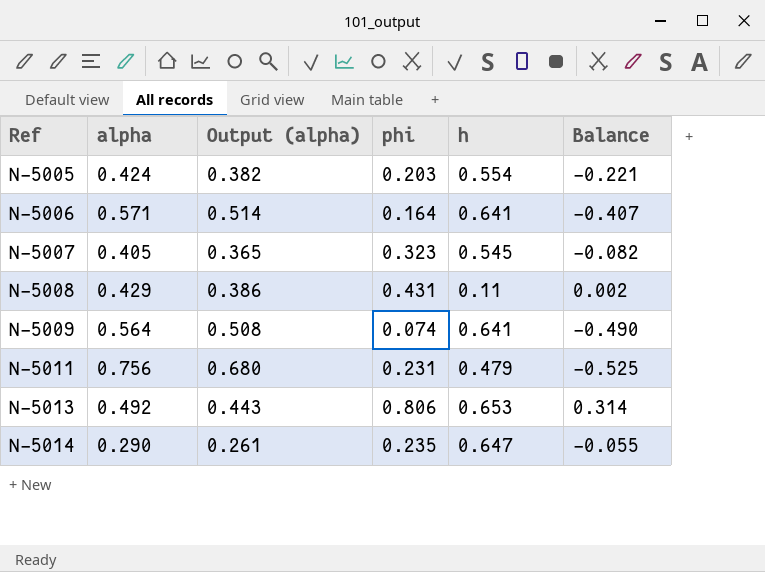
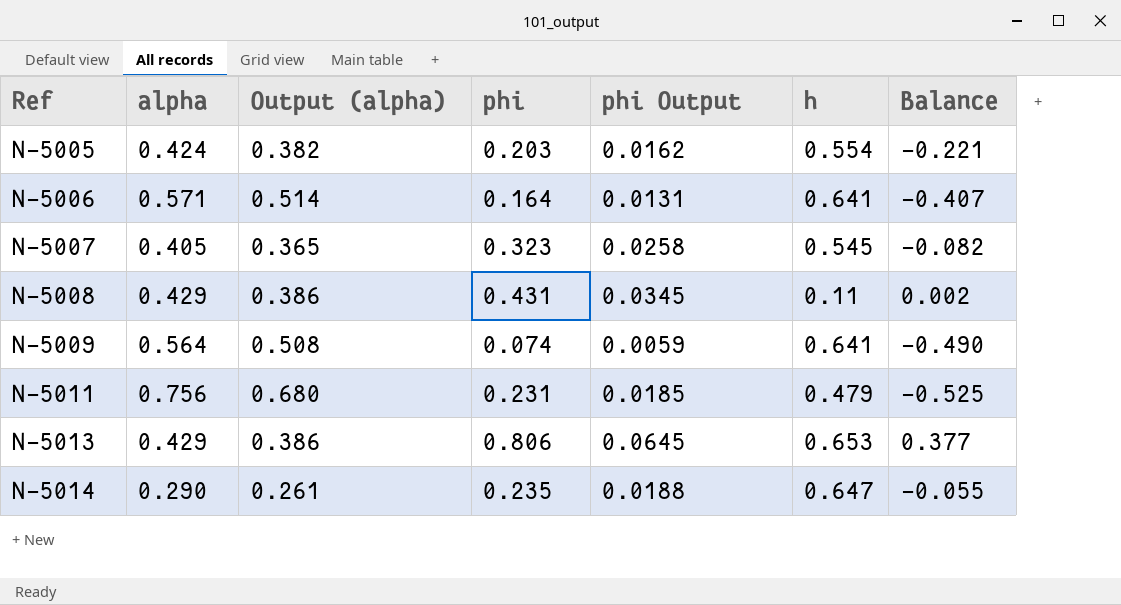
column phi Output | formula: none -> [phi] * 0.08
N-5013 | alpha: 0.492 -> 0.429
N-5013 | Output (alpha): 0.443 -> 0.386
N-5013 | Balance: 0.314 -> 0.377

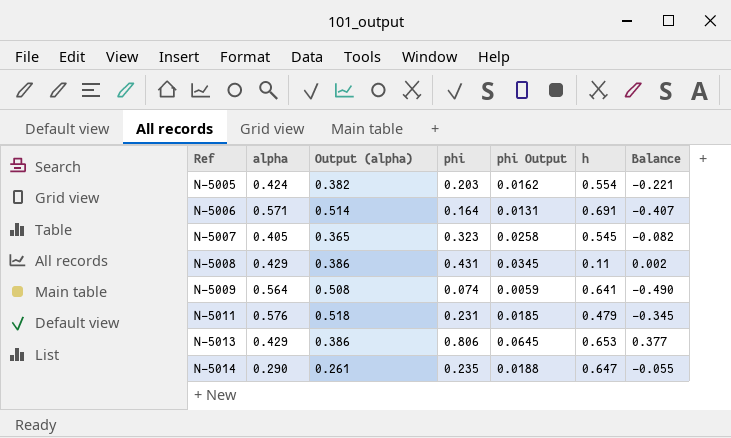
N-5006 | h: 0.641 -> 0.691
N-5011 | alpha: 0.756 -> 0.576
N-5011 | Output (alpha): 0.680 -> 0.518
N-5011 | Balance: -0.525 -> -0.345

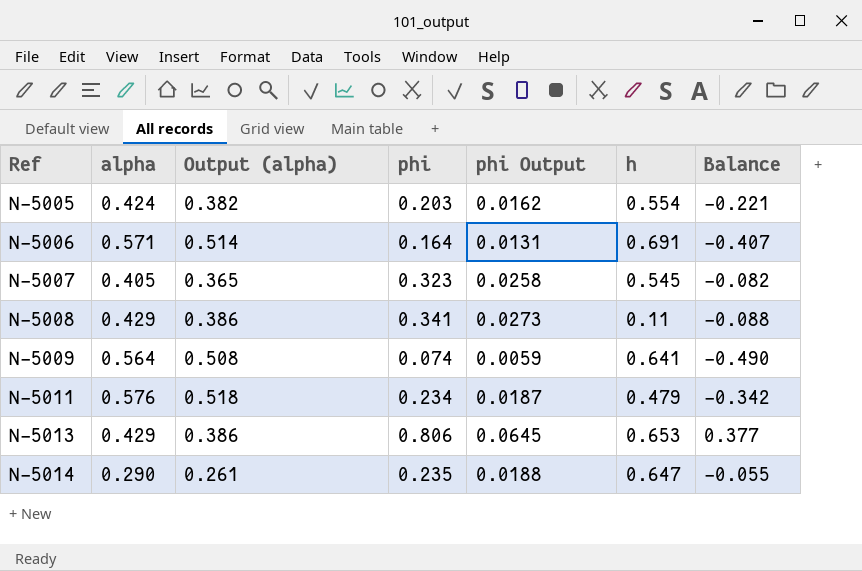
N-5008 | phi: 0.431 -> 0.341
N-5008 | phi Output: 0.0345 -> 0.0273
N-5008 | Balance: 0.002 -> -0.088
N-5011 | phi: 0.231 -> 0.234
N-5011 | phi Output: 0.0185 -> 0.0187
N-5011 | Balance: -0.345 -> -0.342

